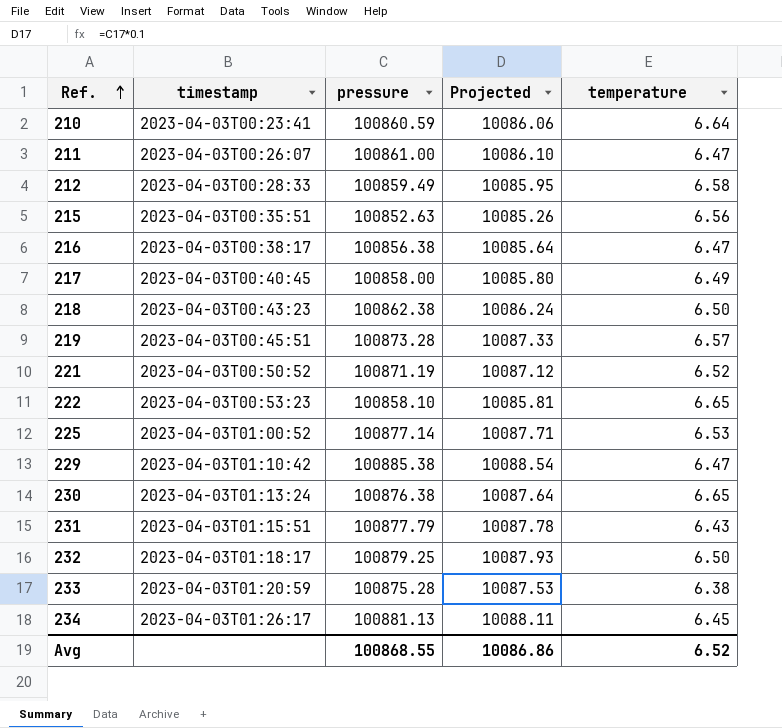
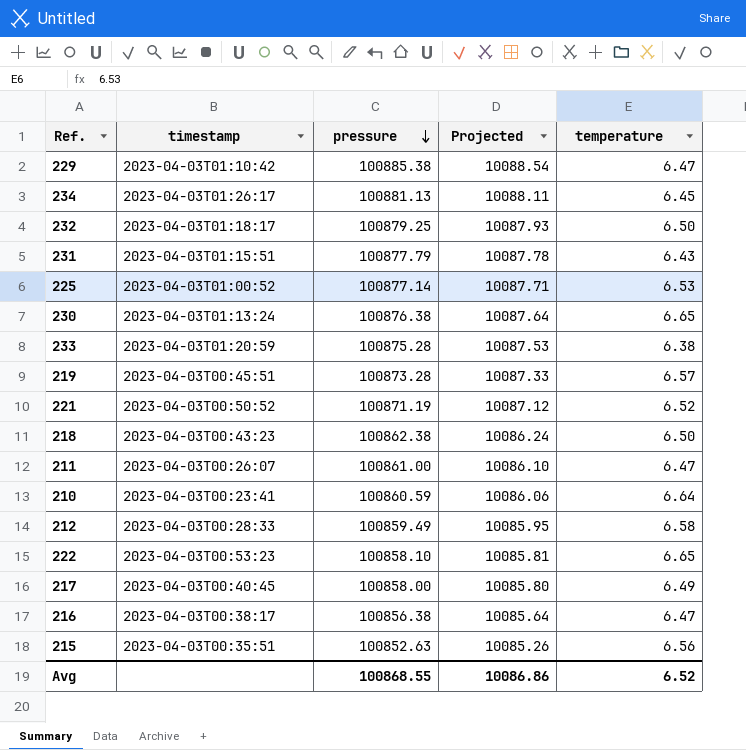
row order: Ref. ascending -> pressure descending

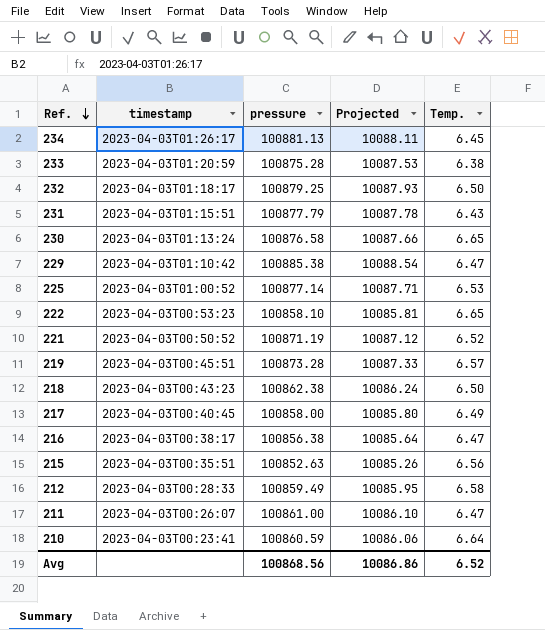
row order: pressure descending -> Ref. descending
column name: temperature -> Temp.
230 | pressure: 100876.38 -> 100876.58
230 | Projected: 10087.64 -> 10087.66
Avg | pressure: 100868.55 -> 100868.56

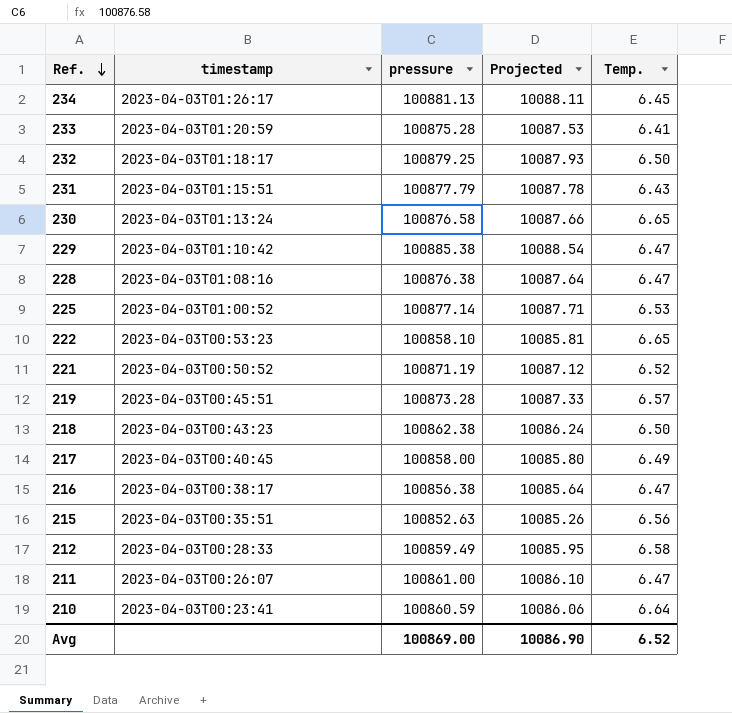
233 | Temp.: 6.38 -> 6.41
row 228: none -> 2023-04-03T01:08:16 | 100876.38 | 10087.64 | 6.47
Avg | pressure: 100868.56 -> 100869.00
Avg | Projected: 10086.86 -> 10086.90

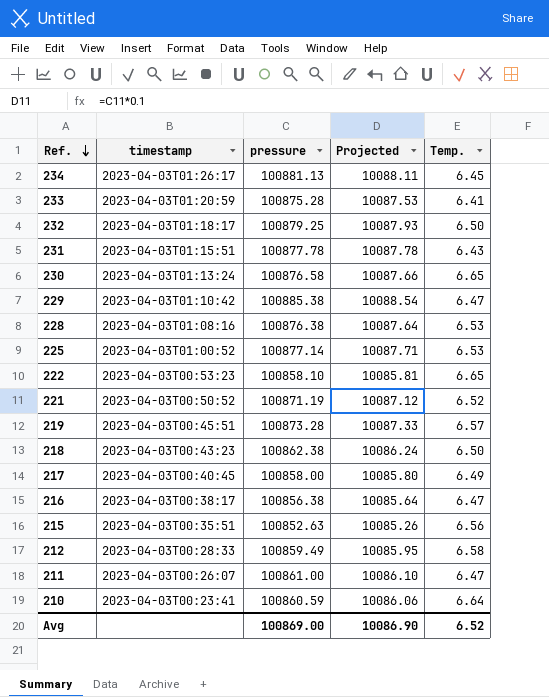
231 | pressure: 100877.79 -> 100877.78
228 | Temp.: 6.47 -> 6.53

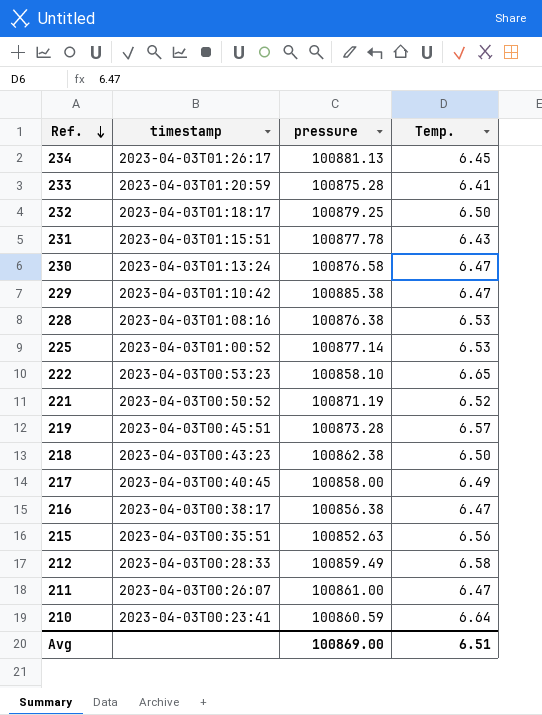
column Projected | formula: [pressure] * 0.1 -> none
230 | Temp.: 6.65 -> 6.47
Avg | Temp.: 6.52 -> 6.51

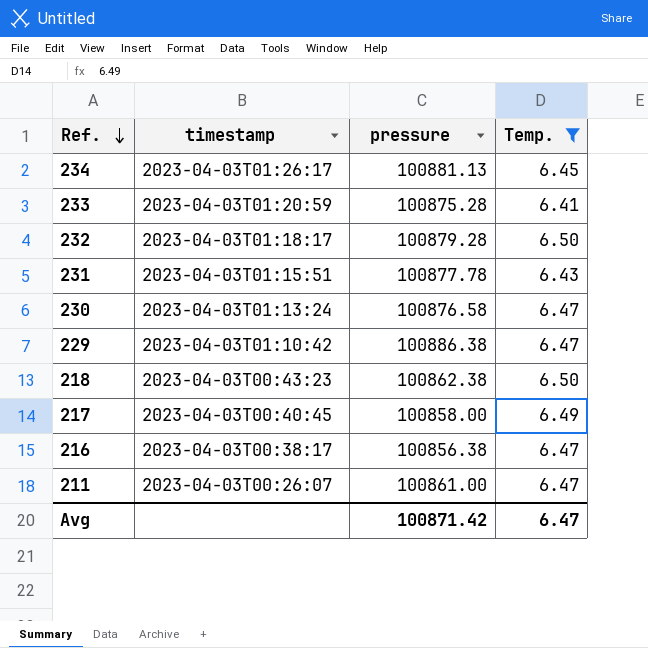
filter: none -> Temp. <= 6.50
232 | pressure: 100879.25 -> 100879.28
229 | pressure: 100885.38 -> 100886.38
Avg | pressure: 100869.00 -> 100871.42
Avg | Temp.: 6.51 -> 6.47

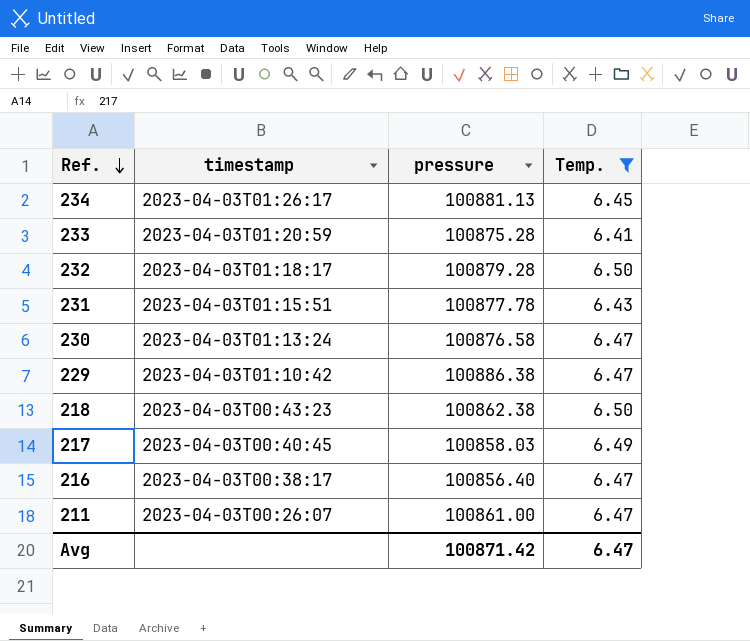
217 | pressure: 100858.00 -> 100858.03
216 | pressure: 100856.38 -> 100856.40

